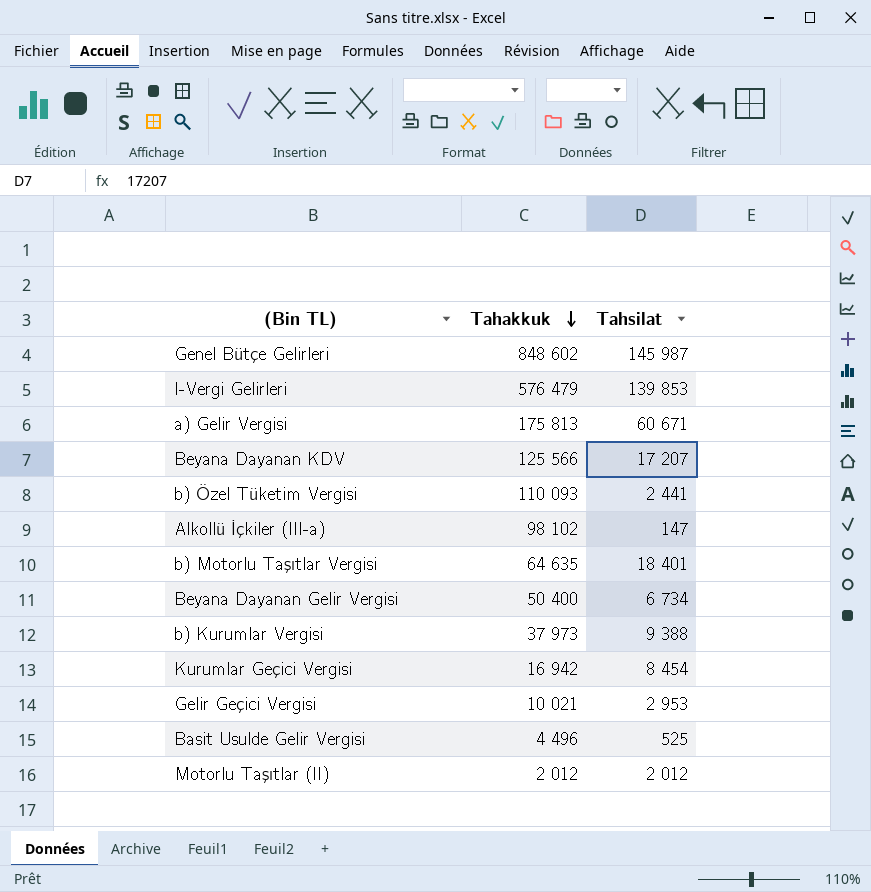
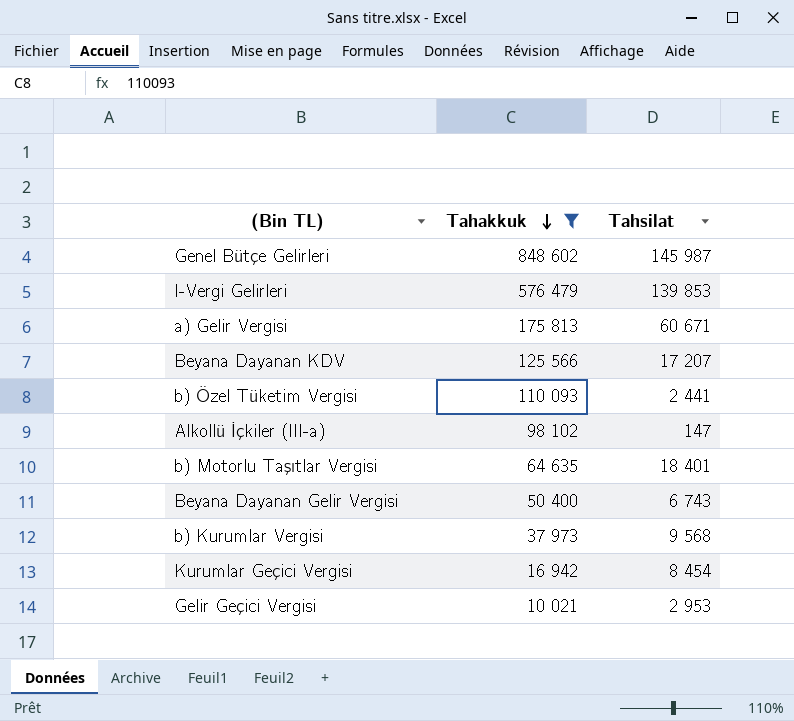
filter: none -> Tahakkuk >= 10 021
Beyana Dayanan Gelir Vergisi | Tahsilat: 6 734 -> 6 743
b) Kurumlar Vergisi | Tahsilat: 9 388 -> 9 568

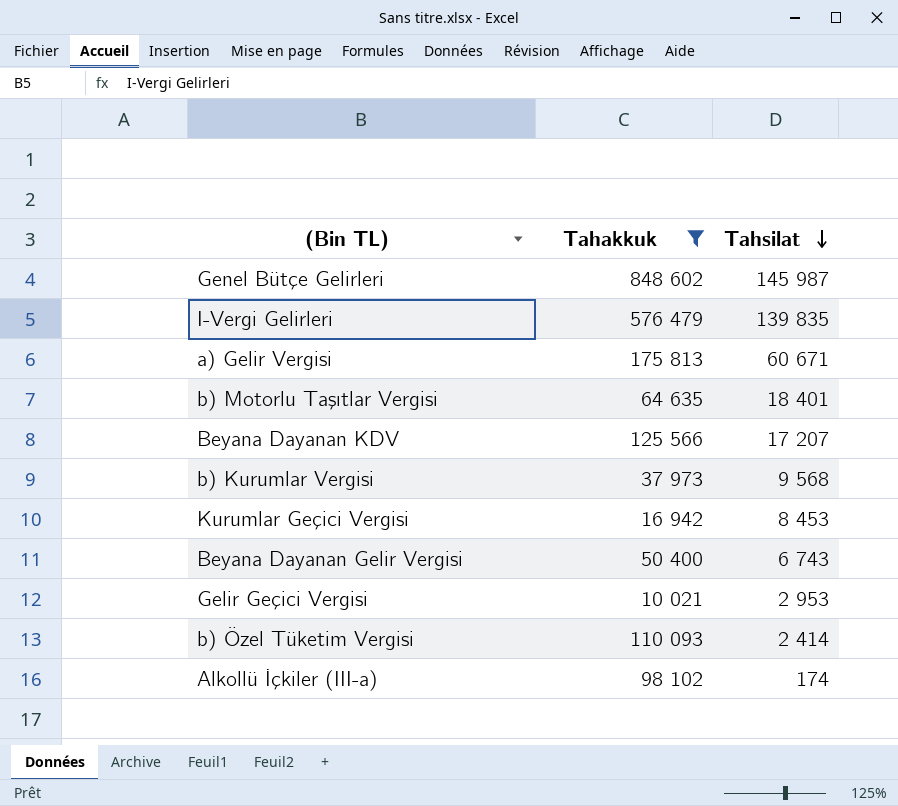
row order: Tahakkuk descending -> Tahsilat descending
I-Vergi Gelirleri | Tahsilat: 139 853 -> 139 835
Kurumlar Geçici Vergisi | Tahsilat: 8 454 -> 8 453
b) Özel Tüketim Vergisi | Tahsilat: 2 441 -> 2 414
Alkollü İçkiler (III-a) | Tahsilat: 147 -> 174

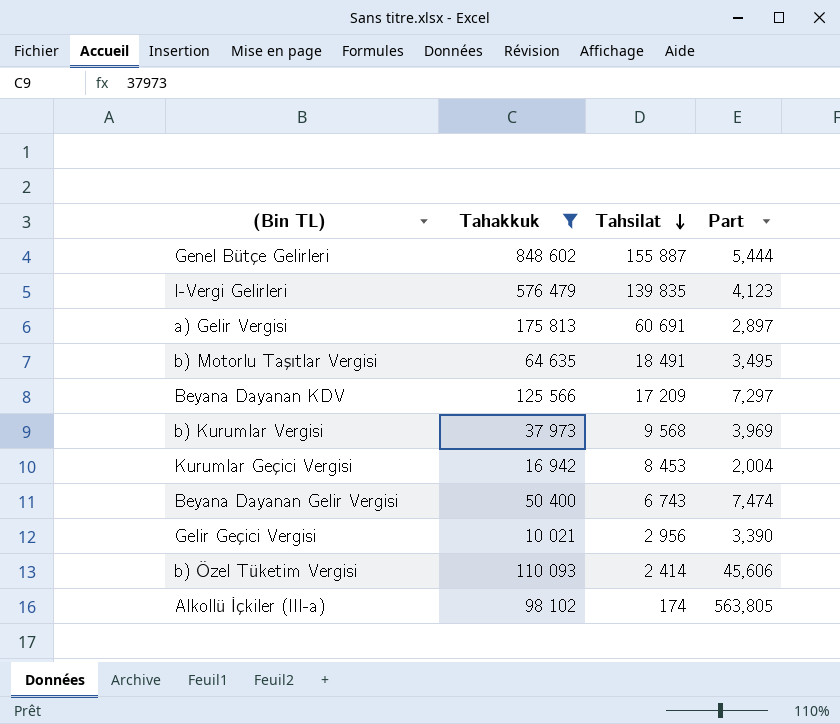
column Part | formula: none -> [Tahakkuk] / [Tahsilat]
Genel Bütçe Gelirleri | Tahsilat: 145 987 -> 155 887
a) Gelir Vergisi | Tahsilat: 60 671 -> 60 691
b) Motorlu Taşıtlar Vergisi | Tahsilat: 18 401 -> 18 491
Beyana Dayanan KDV | Tahsilat: 17 207 -> 17 209
Gelir Geçici Vergisi | Tahsilat: 2 953 -> 2 956

